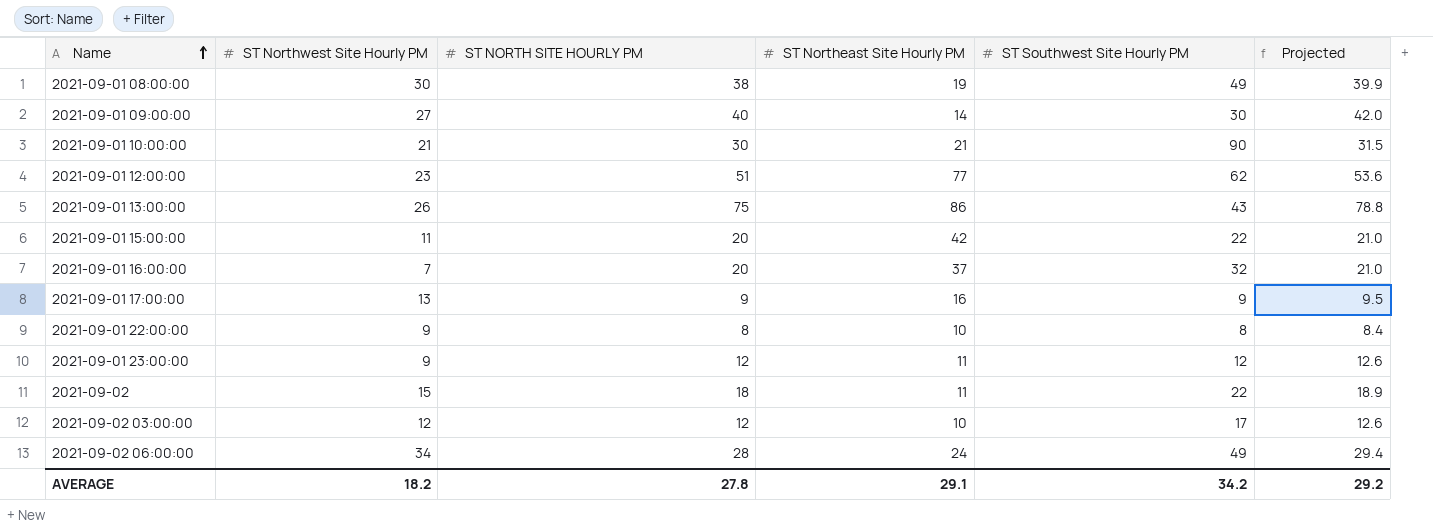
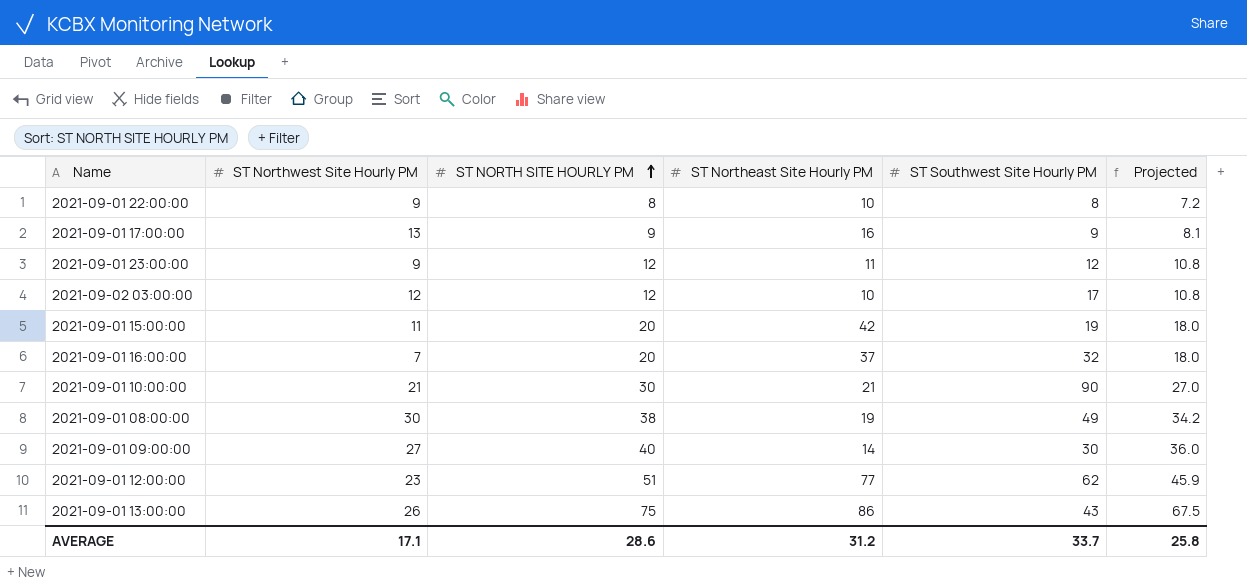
row order: Name ascending -> ST NORTH SITE HOURLY PM ascending
column Projected | formula: [ST NORTH SITE HOURLY PM] * 1.05 -> [ST NORTH SITE HOURLY PM] * 0.9
row 2021-09-02: 15 | 18 | 11 | 22 | 18.9 -> none
row 2021-09-02 06:00:00: 34 | 28 | 24 | 49 | 29.4 -> none
2021-09-01 15:00:00 | ST Southwest Site Hourly PM: 22 -> 19
AVERAGE | ST Northwest Site Hourly PM: 18.2 -> 17.1
AVERAGE | ST NORTH SITE HOURLY PM: 27.8 -> 28.6
AVERAGE | ST Northeast Site Hourly PM: 29.1 -> 31.2
AVERAGE | ST Southwest Site Hourly PM: 34.2 -> 33.7
AVERAGE | Projected: 29.2 -> 25.8

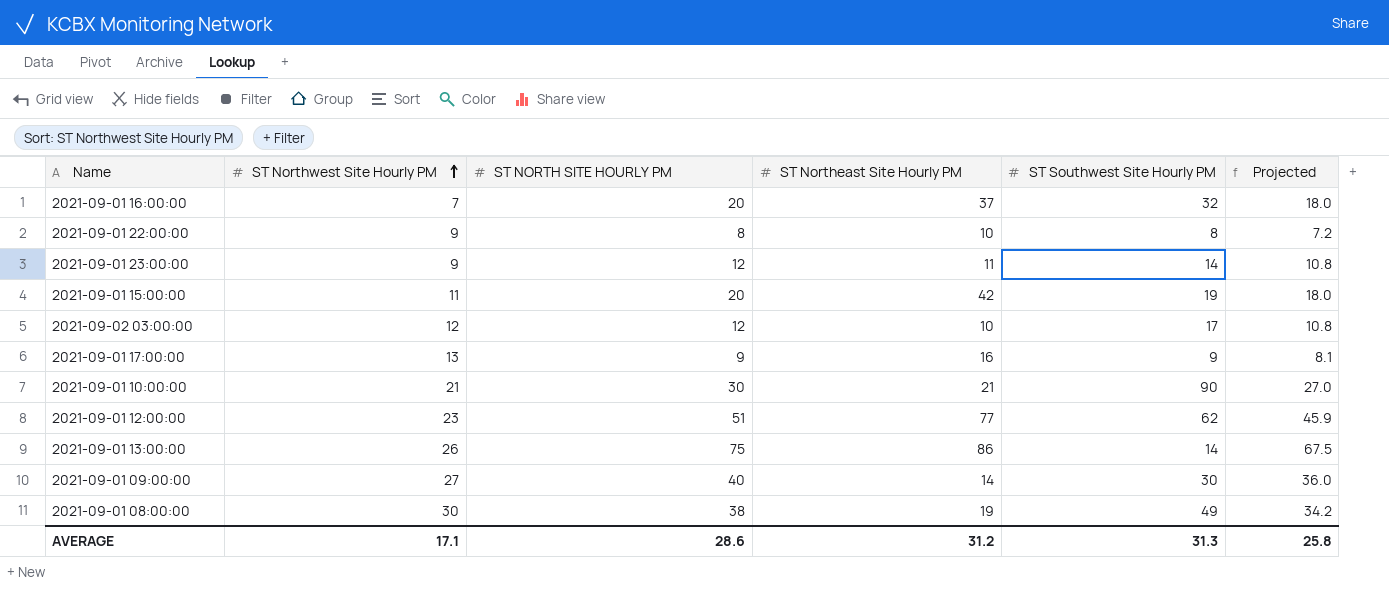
row order: ST NORTH SITE HOURLY PM ascending -> ST Northwest Site Hourly PM ascending
2021-09-01 23:00:00 | ST Southwest Site Hourly PM: 12 -> 14
2021-09-01 13:00:00 | ST Southwest Site Hourly PM: 43 -> 14
AVERAGE | ST Southwest Site Hourly PM: 33.7 -> 31.3

